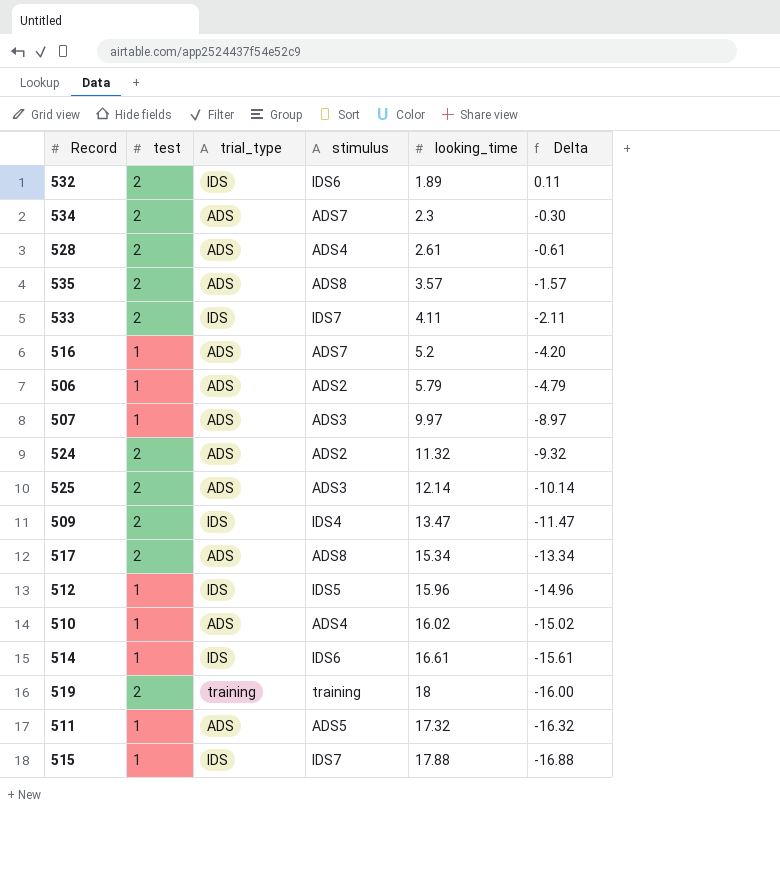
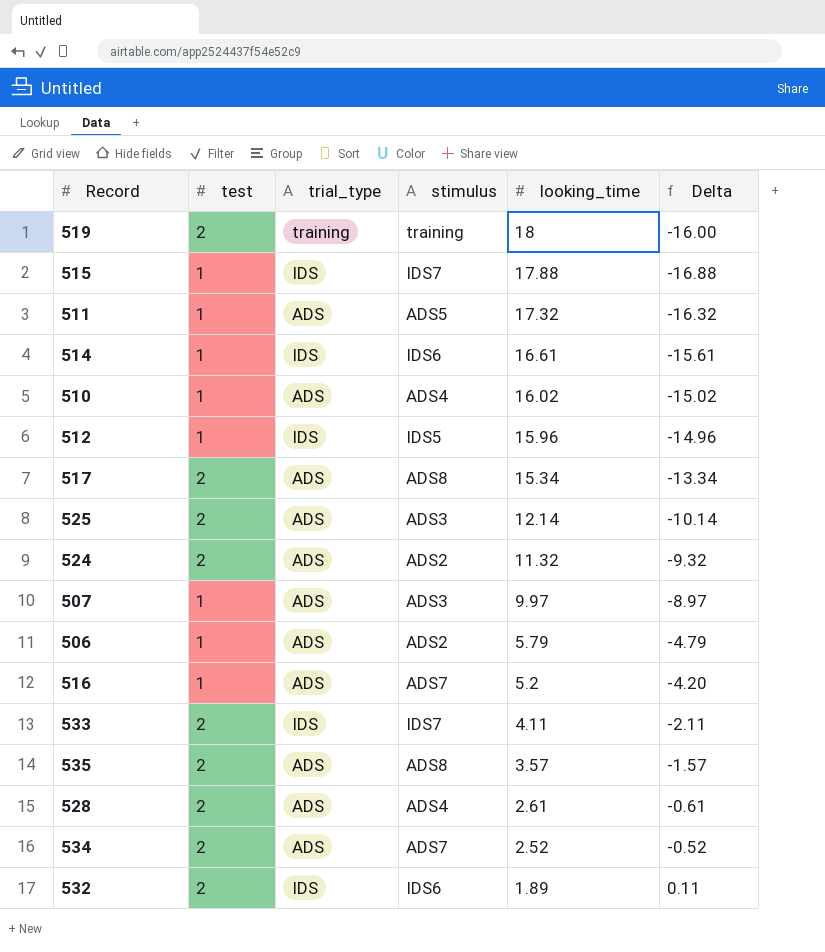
row order: Delta descending -> looking_time descending
row 509: 2 | IDS | IDS4 | 13.47 | -11.47 -> none
534 | looking_time: 2.3 -> 2.52
534 | Delta: -0.30 -> -0.52

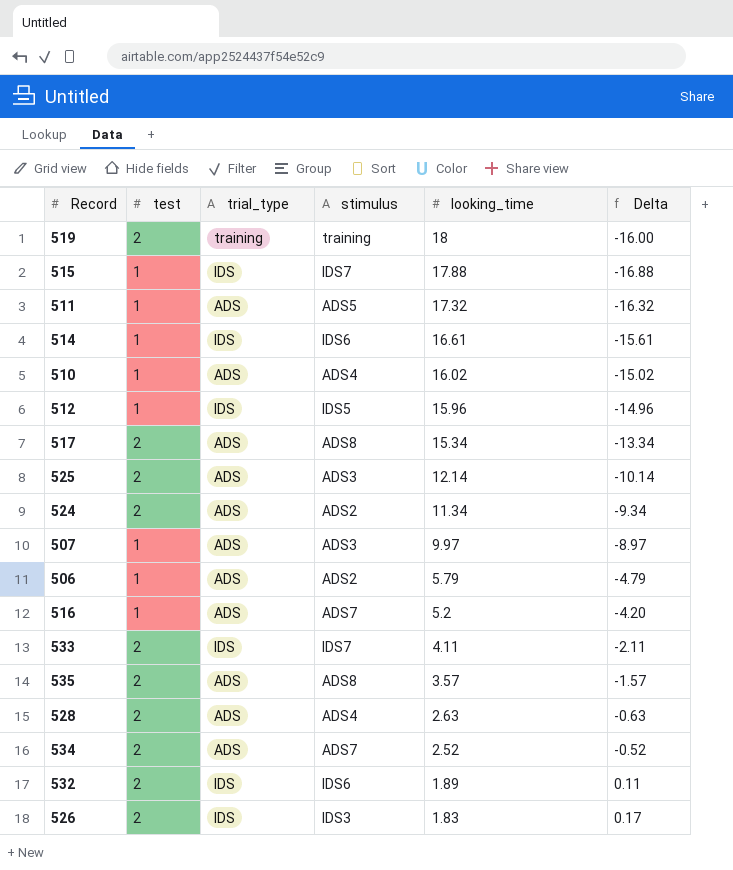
524 | looking_time: 11.32 -> 11.34
524 | Delta: -9.32 -> -9.34
528 | looking_time: 2.61 -> 2.63
528 | Delta: -0.61 -> -0.63
row 526: none -> 2 | IDS | IDS3 | 1.83 | 0.17

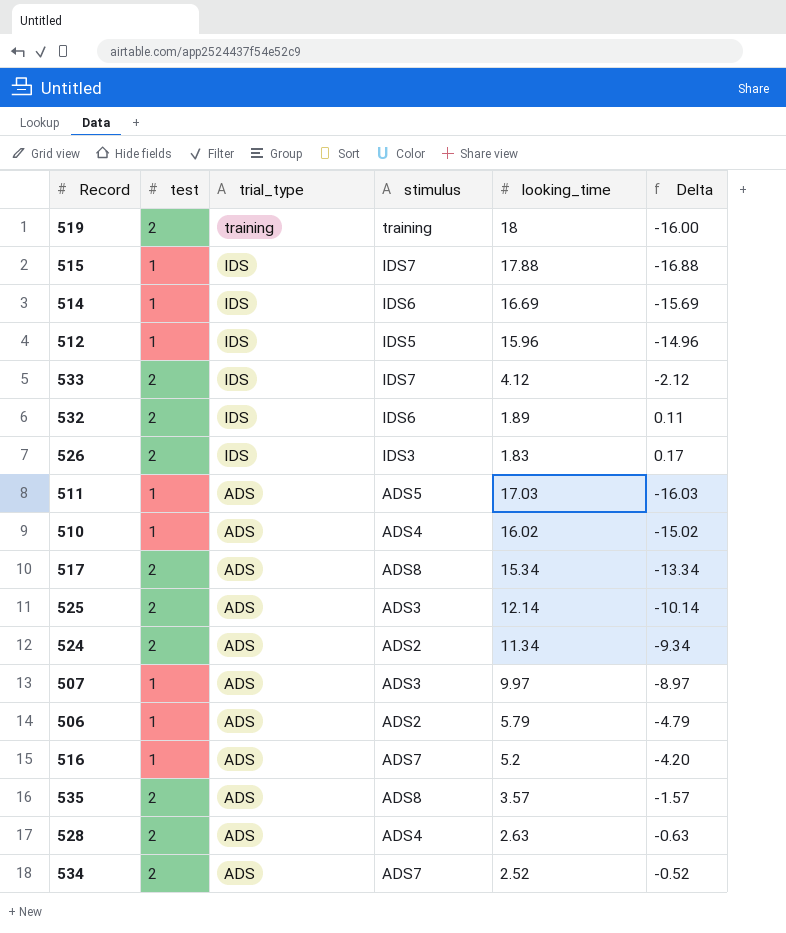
row order: looking_time descending -> trial_type descending
514 | looking_time: 16.61 -> 16.69
514 | Delta: -15.61 -> -15.69
533 | looking_time: 4.11 -> 4.12
533 | Delta: -2.11 -> -2.12
511 | looking_time: 17.32 -> 17.03
511 | Delta: -16.32 -> -16.03

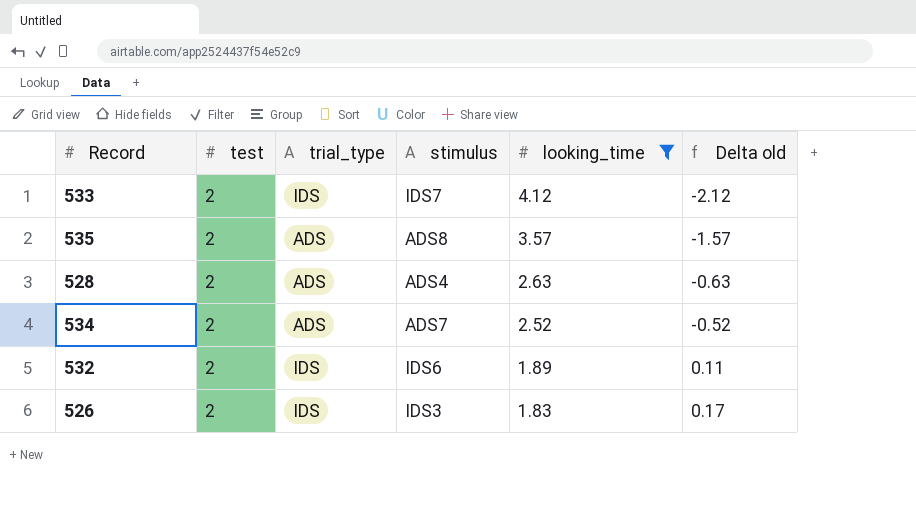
filter: none -> looking_time <= 4.12
row order: trial_type descending -> looking_time descending
column name: Delta -> Delta old

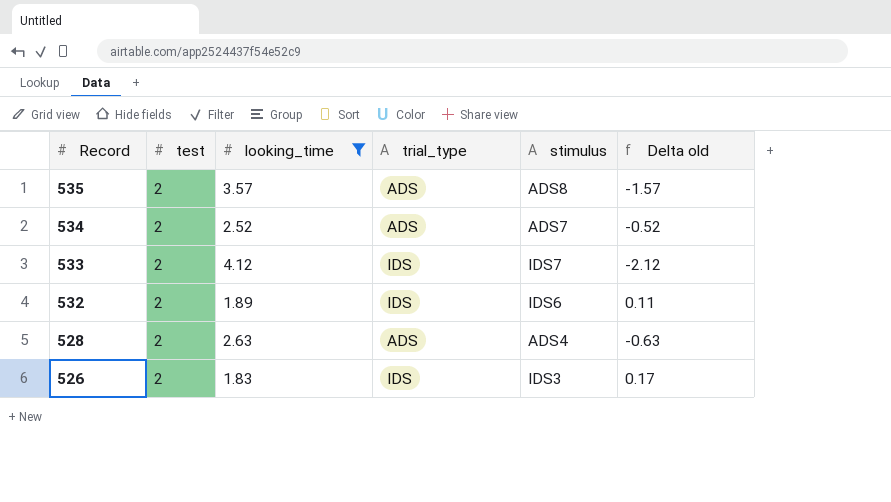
row order: looking_time descending -> Record descending
column looking_time | position: 5 -> 3

